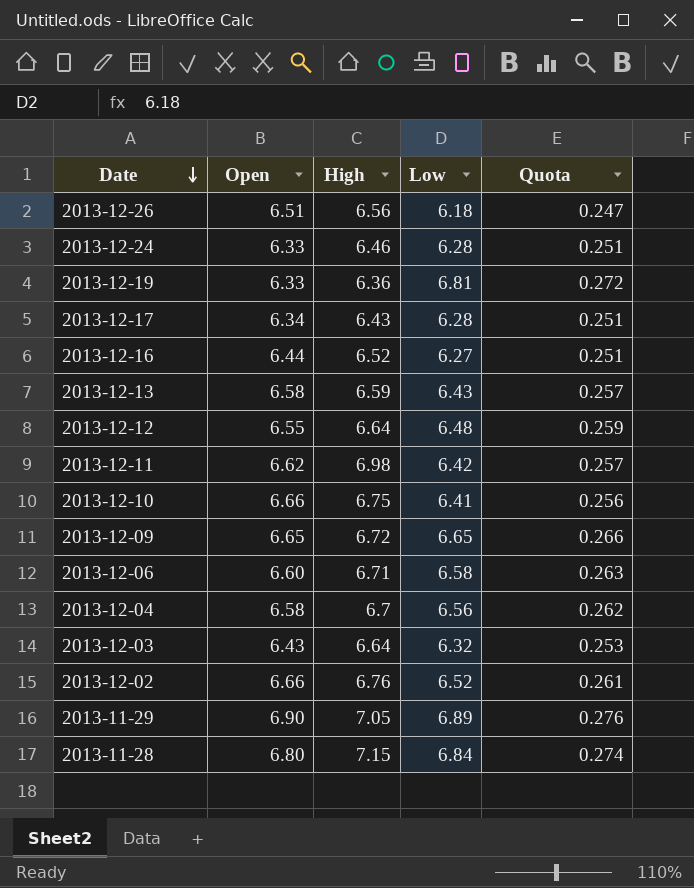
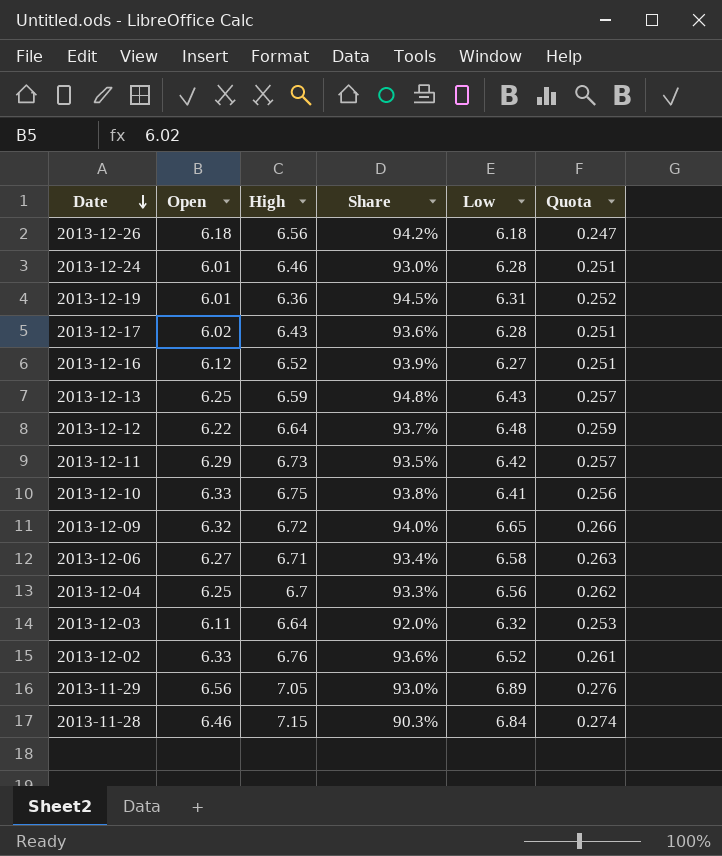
column Share | formula: none -> [Open] / [High]
2013-12-26 | Open: 6.51 -> 6.18
2013-12-24 | Open: 6.33 -> 6.01
2013-12-19 | Open: 6.33 -> 6.01
2013-12-19 | Low: 6.81 -> 6.31
2013-12-19 | Quota: 0.272 -> 0.252
2013-12-17 | Open: 6.34 -> 6.02
2013-12-16 | Open: 6.44 -> 6.12
2013-12-13 | Open: 6.58 -> 6.25
2013-12-12 | Open: 6.55 -> 6.22
2013-12-11 | Open: 6.62 -> 6.29
2013-12-11 | High: 6.98 -> 6.73
2013-12-10 | Open: 6.66 -> 6.33
2013-12-09 | Open: 6.65 -> 6.32
2013-12-06 | Open: 6.60 -> 6.27
2013-12-04 | Open: 6.58 -> 6.25
2013-12-03 | Open: 6.43 -> 6.11
2013-12-02 | Open: 6.66 -> 6.33
2013-11-29 | Open: 6.90 -> 6.56
2013-11-28 | Open: 6.80 -> 6.46

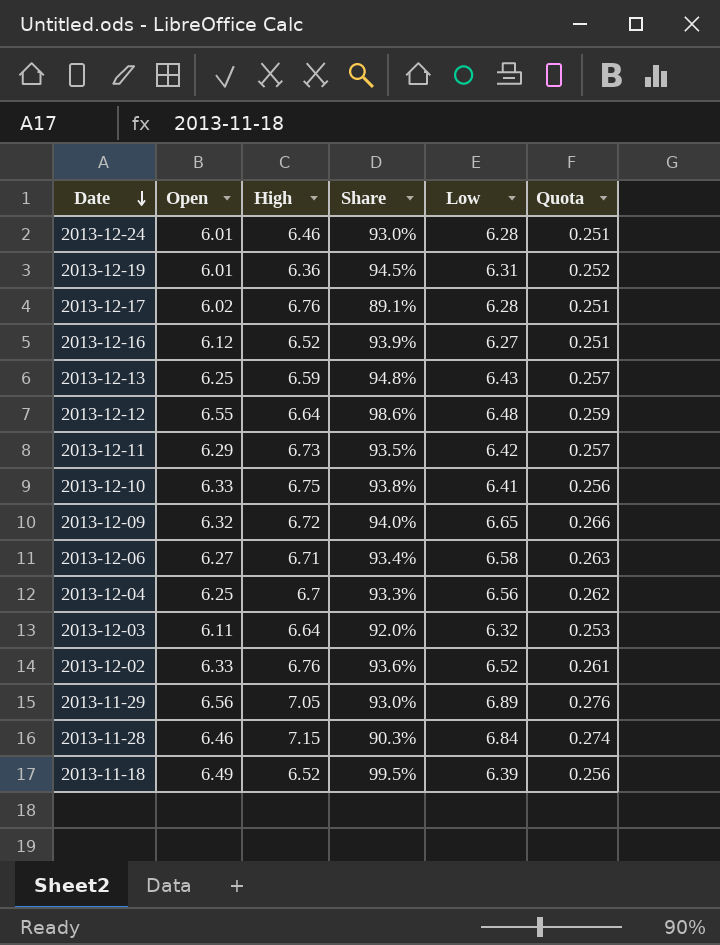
row 2013-12-26: 6.18 | 6.56 | 94.2% | 6.18 | 0.247 -> none
2013-12-17 | High: 6.43 -> 6.76
2013-12-17 | Share: 93.6% -> 89.1%
2013-12-12 | Open: 6.22 -> 6.55
2013-12-12 | Share: 93.7% -> 98.6%
row 2013-11-18: none -> 6.49 | 6.52 | 99.5% | 6.39 | 0.256

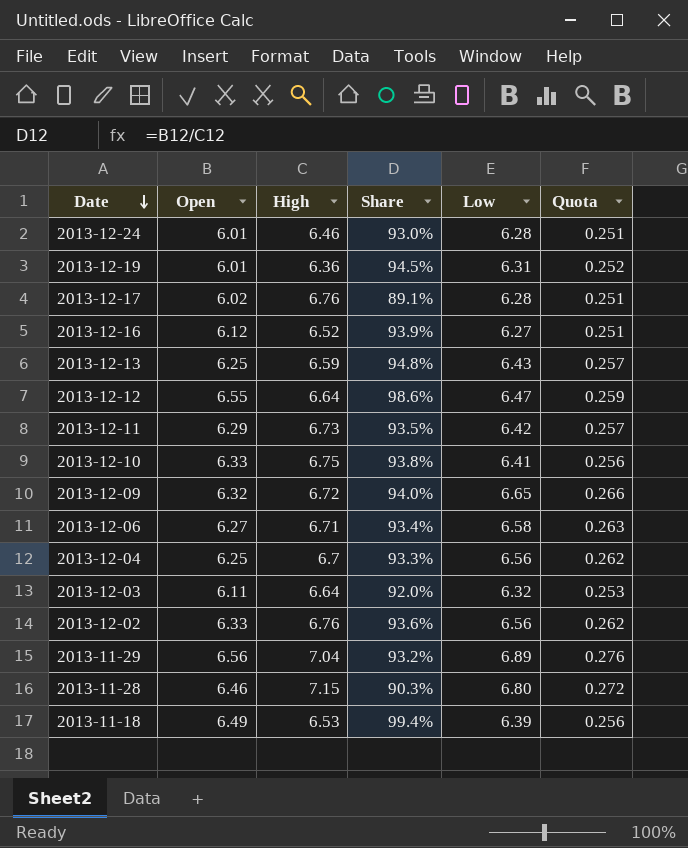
2013-12-12 | Low: 6.48 -> 6.47
2013-12-02 | Low: 6.52 -> 6.56
2013-12-02 | Quota: 0.261 -> 0.262
2013-11-29 | High: 7.05 -> 7.04
2013-11-29 | Share: 93.0% -> 93.2%
2013-11-28 | Low: 6.84 -> 6.80
2013-11-28 | Quota: 0.274 -> 0.272
2013-11-18 | High: 6.52 -> 6.53
2013-11-18 | Share: 99.5% -> 99.4%

